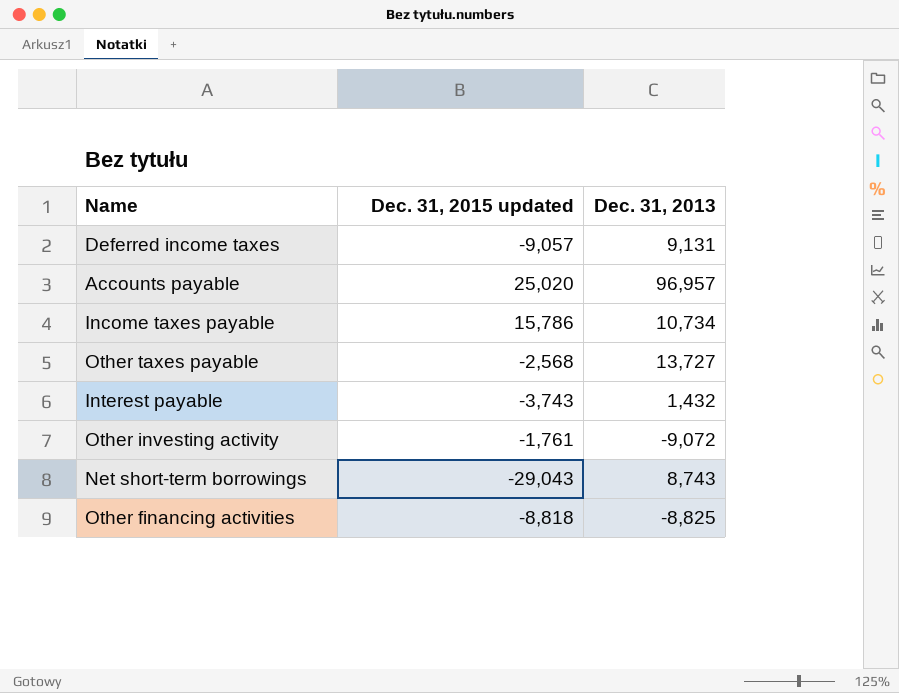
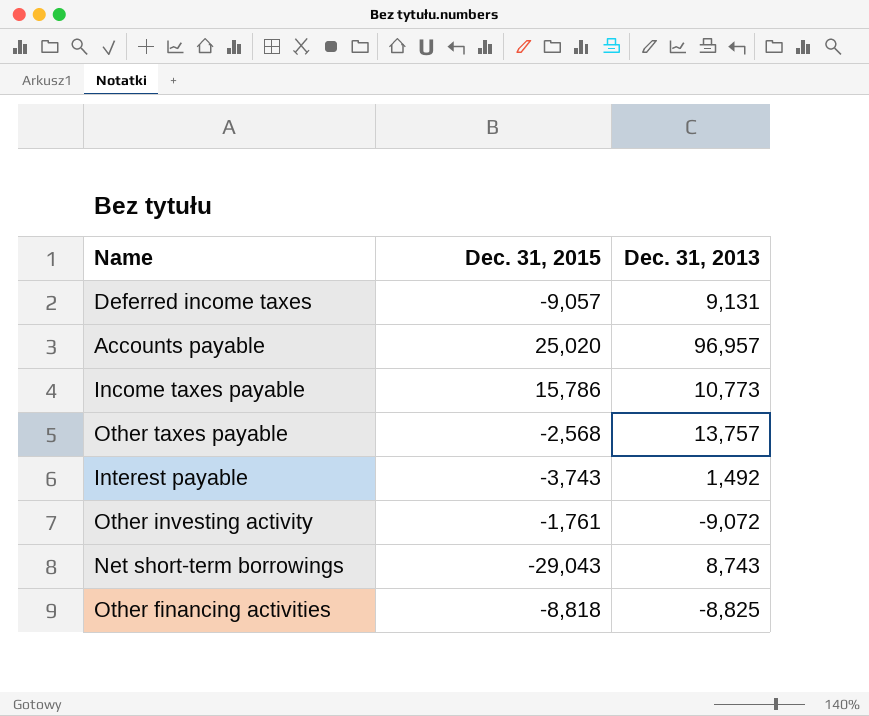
column name: Dec. 31, 2015 updated -> Dec. 31, 2015
Income taxes payable | Dec. 31, 2013: 10,734 -> 10,773
Other taxes payable | Dec. 31, 2013: 13,727 -> 13,757
Interest payable | Dec. 31, 2013: 1,432 -> 1,492

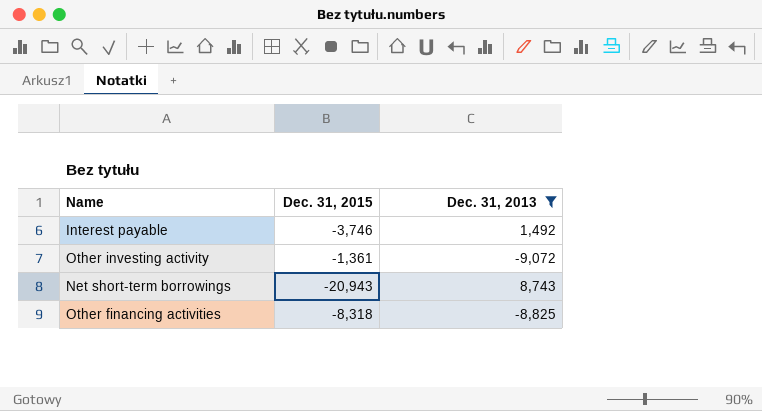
filter: none -> Dec. 31, 2013 <= 8,743
Interest payable | Dec. 31, 2015: -3,743 -> -3,746
Other investing activity | Dec. 31, 2015: -1,761 -> -1,361
Net short-term borrowings | Dec. 31, 2015: -29,043 -> -20,943
Other financing activities | Dec. 31, 2015: -8,818 -> -8,318

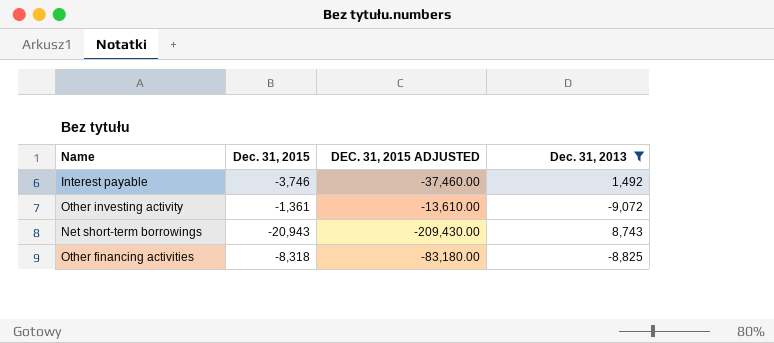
column DEC. 31, 2015 ADJUSTED | formula: none -> [Dec. 31, 2015] * 10

